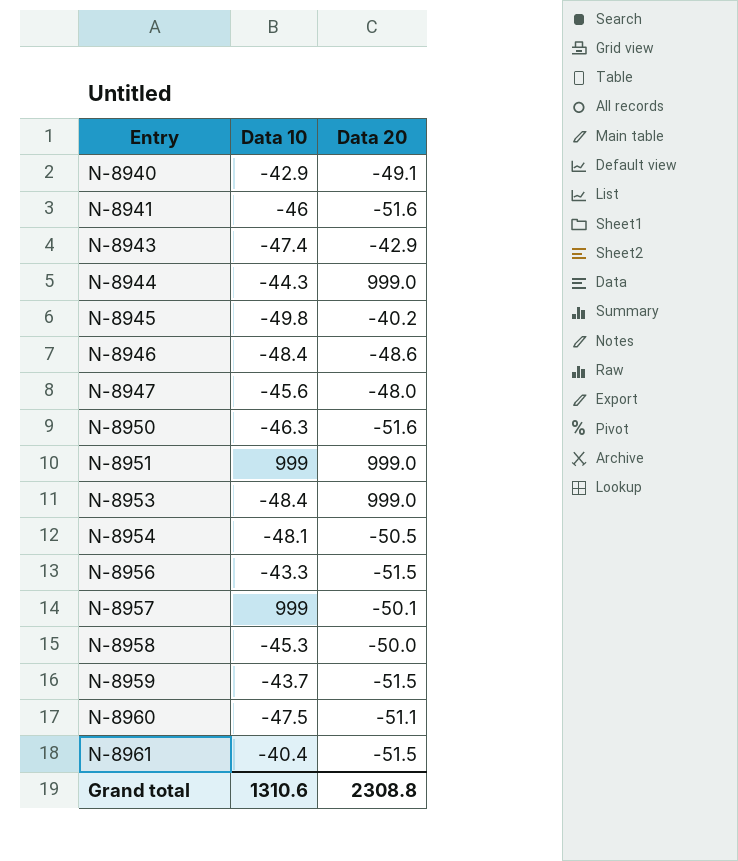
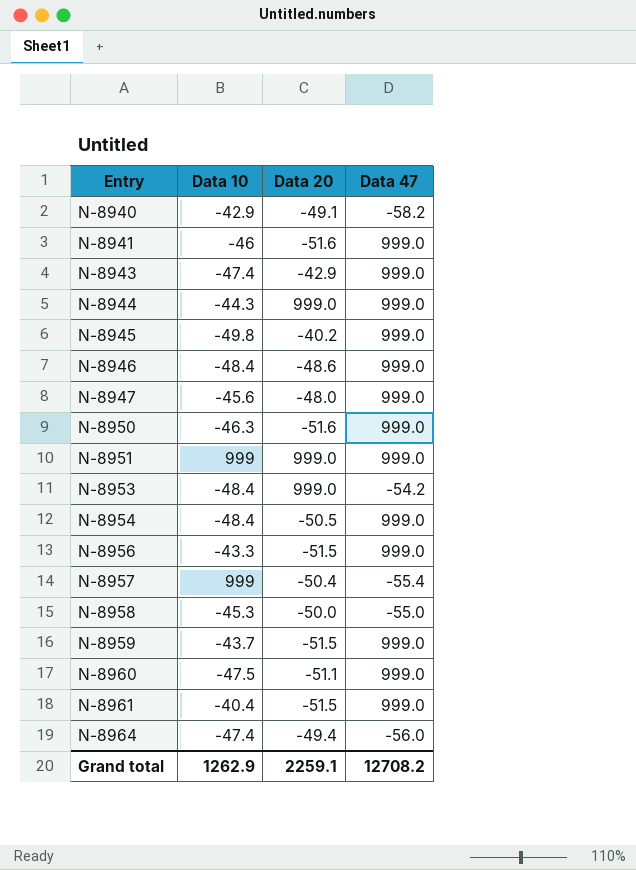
column Data 47 | position: none -> 4
N-8954 | Data 10: -48.1 -> -48.4
N-8957 | Data 20: -50.1 -> -50.4
row N-8964: none -> -47.4 | -49.4 | -56.0
Grand total | Data 10: 1310.6 -> 1262.9
Grand total | Data 20: 2308.8 -> 2259.1

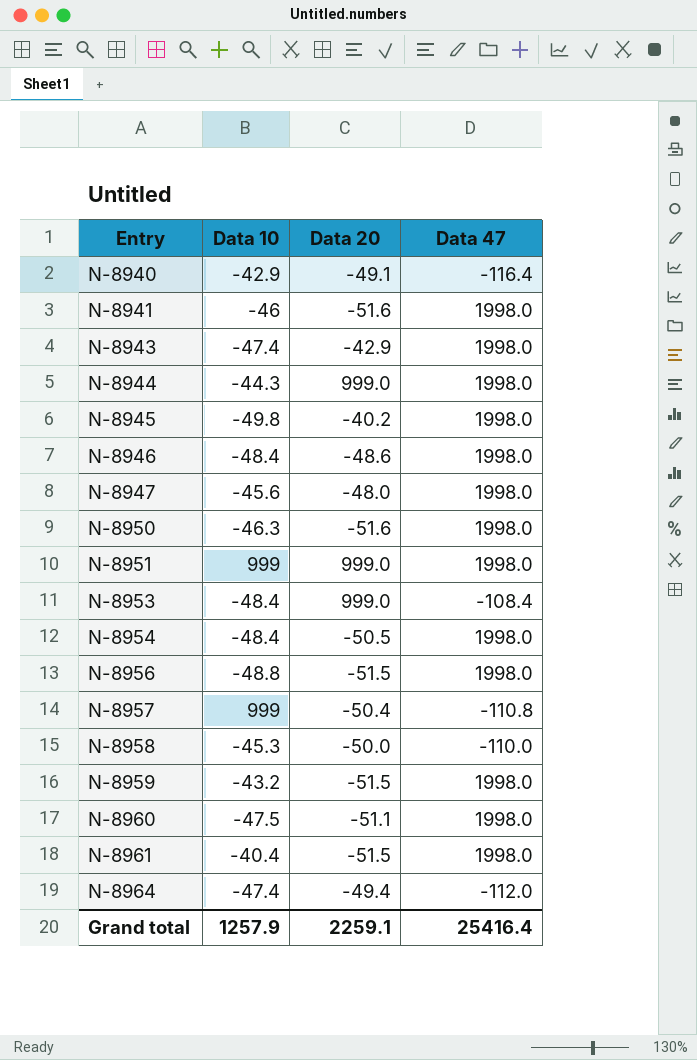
N-8940 | Data 47: -58.2 -> -116.4
N-8941 | Data 47: 999.0 -> 1998.0
N-8943 | Data 47: 999.0 -> 1998.0
N-8944 | Data 47: 999.0 -> 1998.0
N-8945 | Data 47: 999.0 -> 1998.0
N-8946 | Data 47: 999.0 -> 1998.0
N-8947 | Data 47: 999.0 -> 1998.0
N-8950 | Data 47: 999.0 -> 1998.0
N-8951 | Data 47: 999.0 -> 1998.0
N-8953 | Data 47: -54.2 -> -108.4
N-8954 | Data 47: 999.0 -> 1998.0
N-8956 | Data 10: -43.3 -> -48.8
N-8956 | Data 47: 999.0 -> 1998.0
N-8957 | Data 47: -55.4 -> -110.8
N-8958 | Data 47: -55.0 -> -110.0
N-8959 | Data 10: -43.7 -> -43.2
N-8959 | Data 47: 999.0 -> 1998.0
N-8960 | Data 47: 999.0 -> 1998.0
N-8961 | Data 47: 999.0 -> 1998.0
N-8964 | Data 47: -56.0 -> -112.0
Grand total | Data 10: 1262.9 -> 1257.9
Grand total | Data 47: 12708.2 -> 25416.4

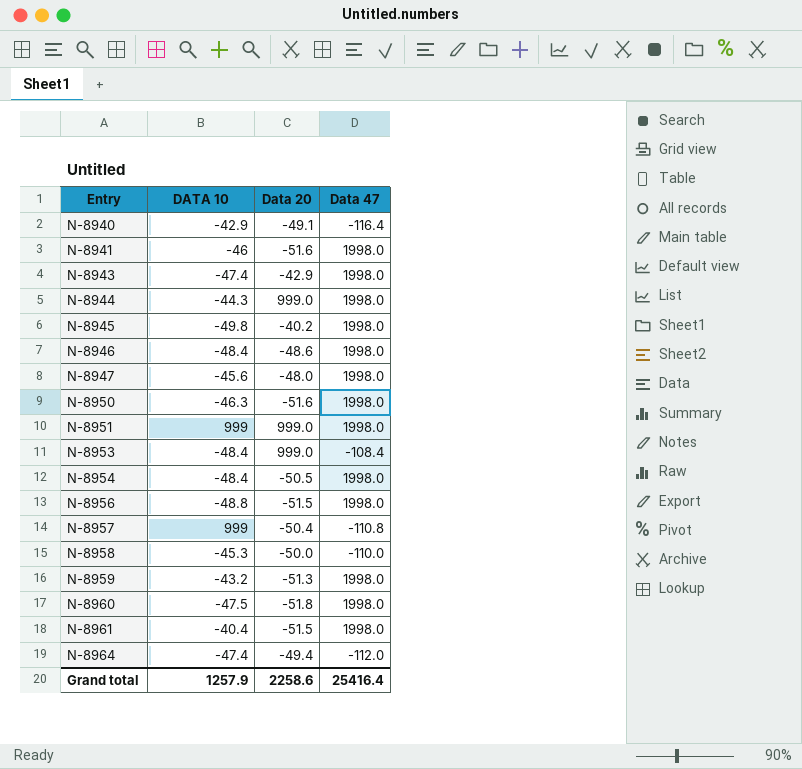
column name: Data 10 -> DATA 10
N-8959 | Data 20: -51.5 -> -51.3
N-8960 | Data 20: -51.1 -> -51.8
Grand total | Data 20: 2259.1 -> 2258.6

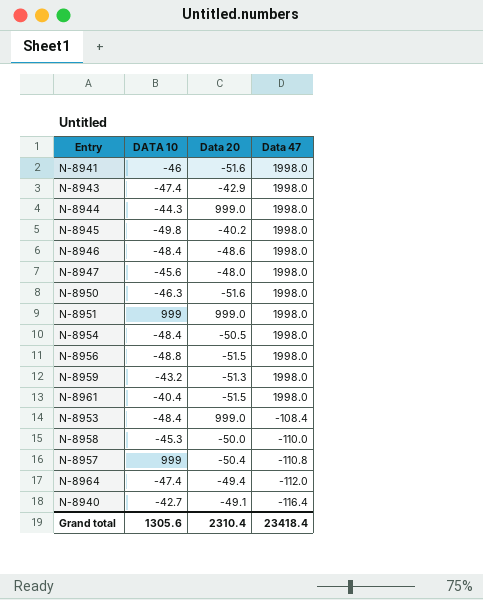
row order: Entry ascending -> Data 47 descending
row N-8960: -47.5 | -51.8 | 1998.0 -> none
N-8940 | DATA 10: -42.9 -> -42.7
Grand total | DATA 10: 1257.9 -> 1305.6
Grand total | Data 20: 2258.6 -> 2310.4
Grand total | Data 47: 25416.4 -> 23418.4

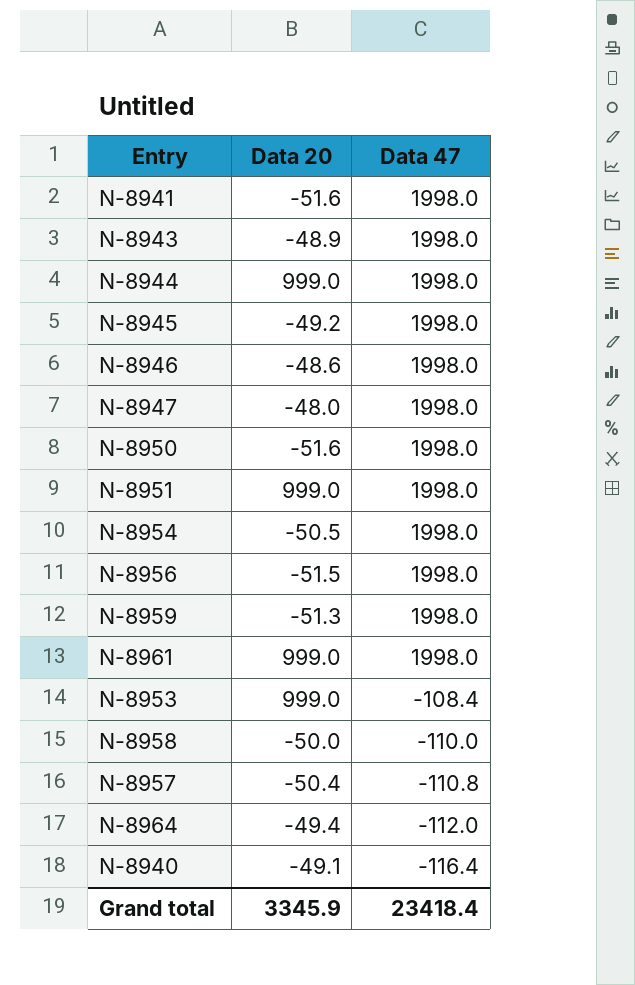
column DATA 10 | position: 2 -> none
N-8943 | Data 20: -42.9 -> -48.9
N-8945 | Data 20: -40.2 -> -49.2
N-8961 | Data 20: -51.5 -> 999.0
Grand total | Data 20: 2310.4 -> 3345.9

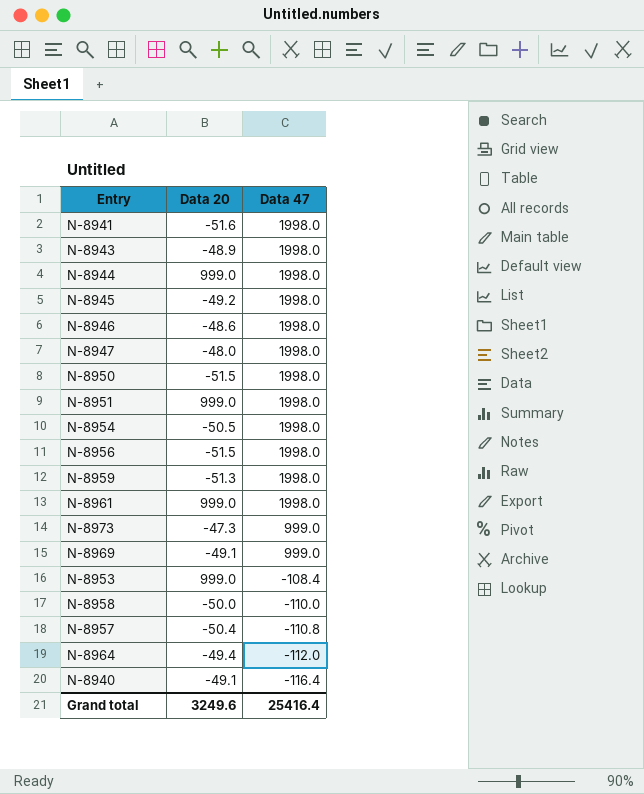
N-8950 | Data 20: -51.6 -> -51.5
row N-8973: none -> -47.3 | 999.0
row N-8969: none -> -49.1 | 999.0
Grand total | Data 20: 3345.9 -> 3249.6
Grand total | Data 47: 23418.4 -> 25416.4

